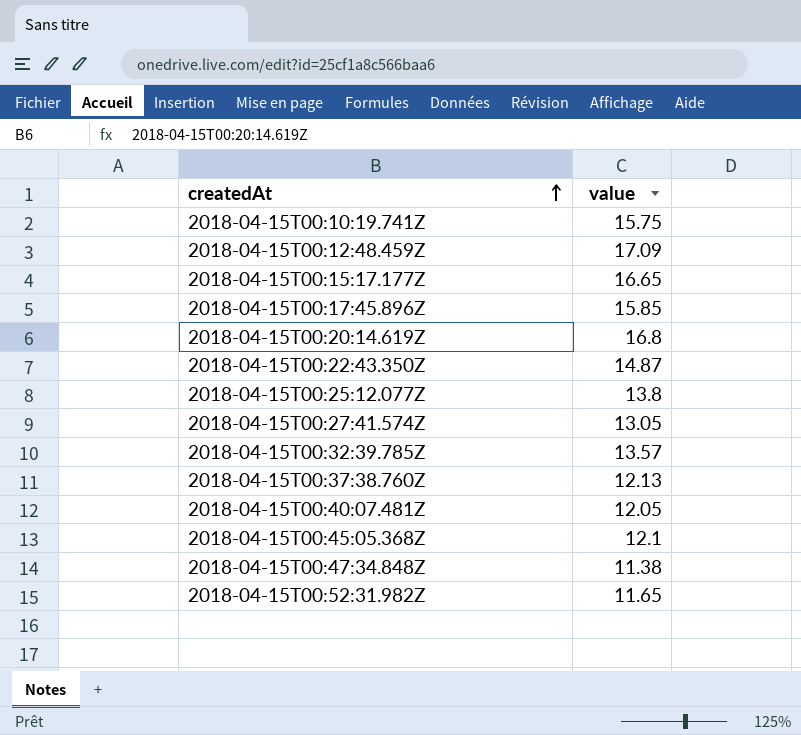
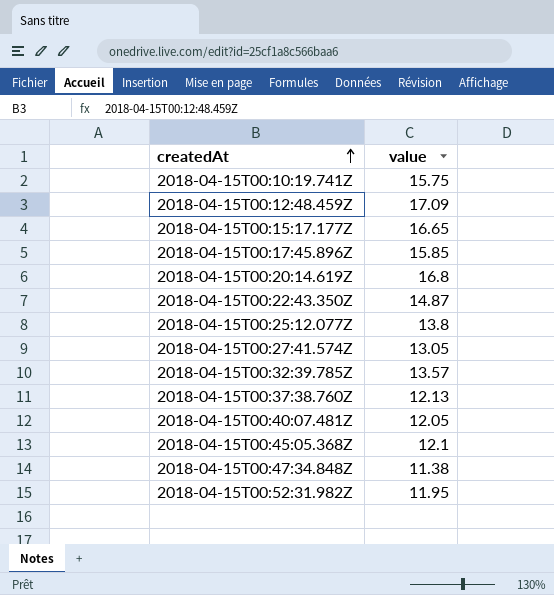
2018-04-15T00:52:31.982Z | value: 11.65 -> 11.95

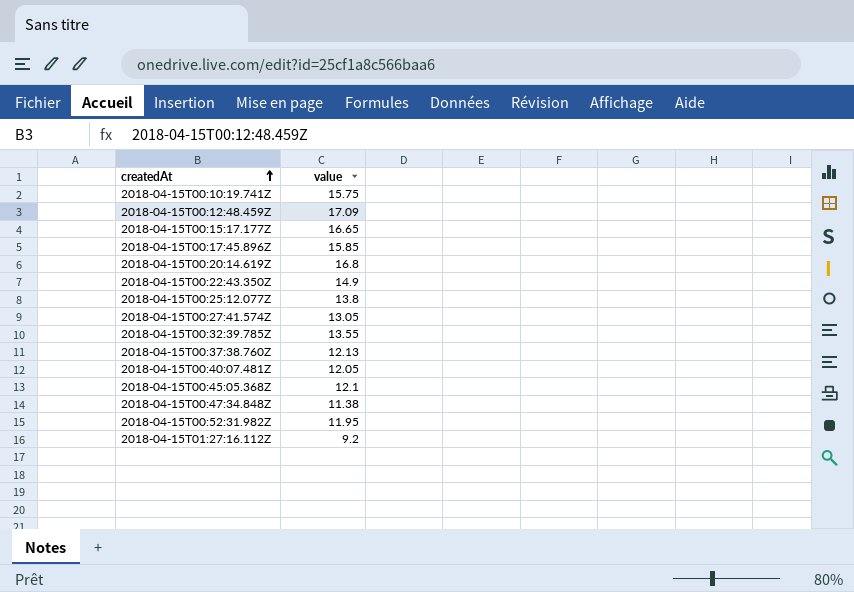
2018-04-15T00:22:43.350Z | value: 14.87 -> 14.9
2018-04-15T00:32:39.785Z | value: 13.57 -> 13.55
row 2018-04-15T01:27:16.112Z: none -> 9.2

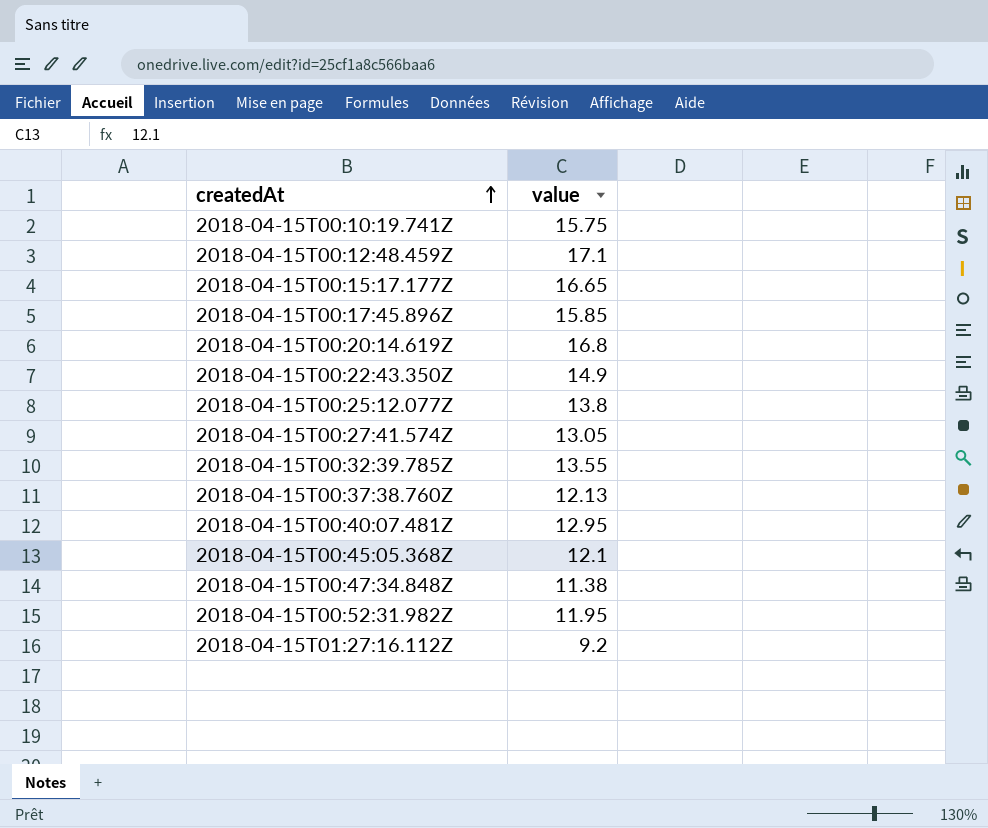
2018-04-15T00:12:48.459Z | value: 17.09 -> 17.1
2018-04-15T00:40:07.481Z | value: 12.05 -> 12.95

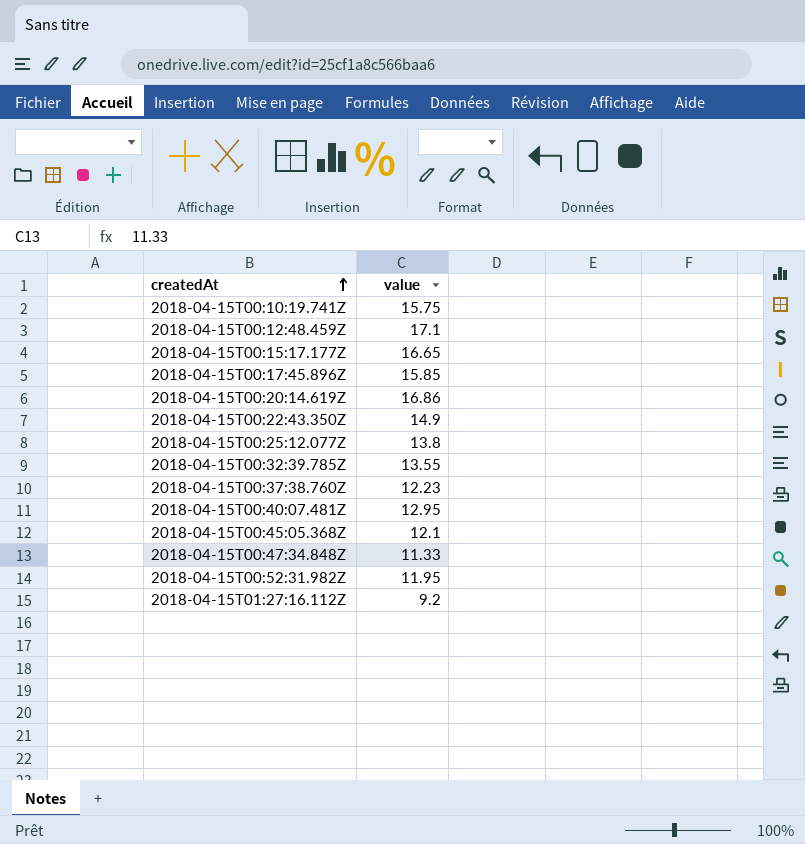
row 2018-04-15T00:27:41.574Z: 13.05 -> none
2018-04-15T00:20:14.619Z | value: 16.8 -> 16.86
2018-04-15T00:37:38.760Z | value: 12.13 -> 12.23
2018-04-15T00:47:34.848Z | value: 11.38 -> 11.33

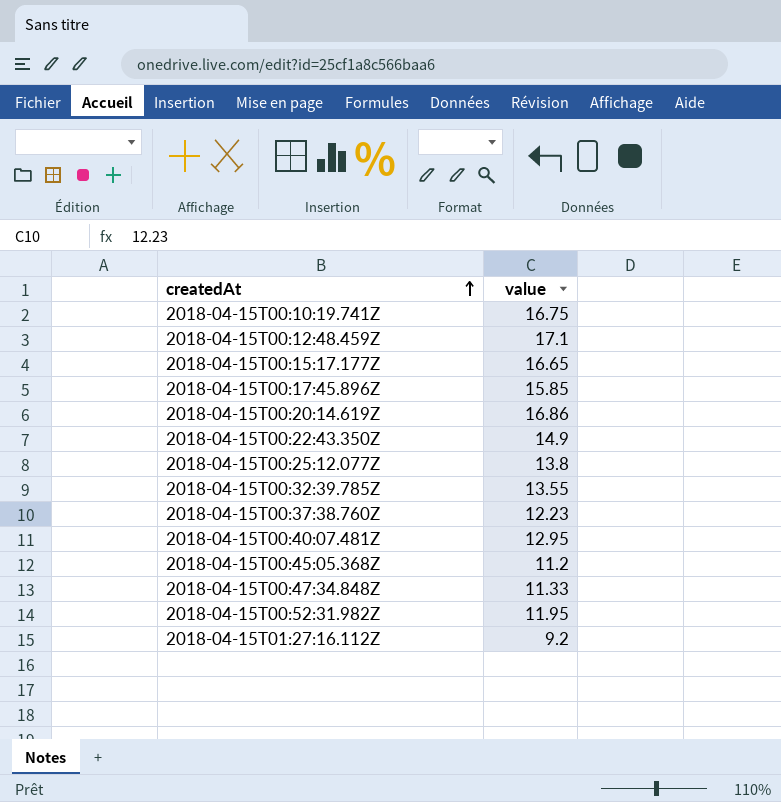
2018-04-15T00:10:19.741Z | value: 15.75 -> 16.75
2018-04-15T00:45:05.368Z | value: 12.1 -> 11.2

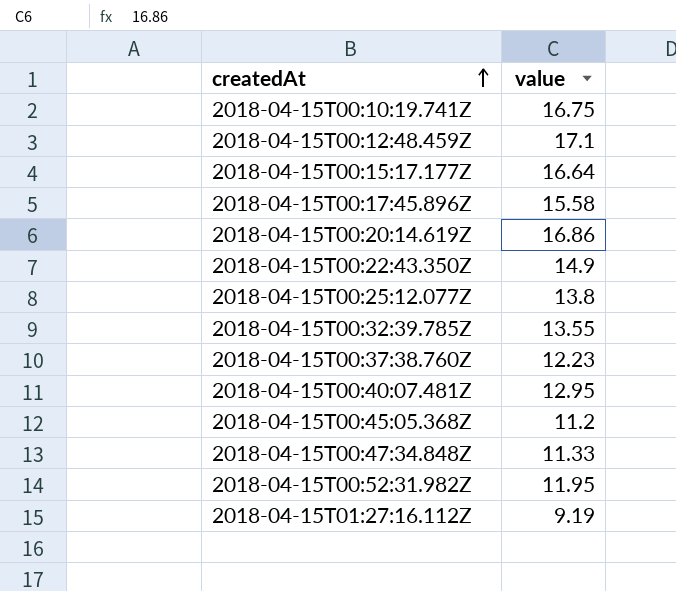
2018-04-15T00:15:17.177Z | value: 16.65 -> 16.64
2018-04-15T00:17:45.896Z | value: 15.85 -> 15.58
2018-04-15T01:27:16.112Z | value: 9.2 -> 9.19

